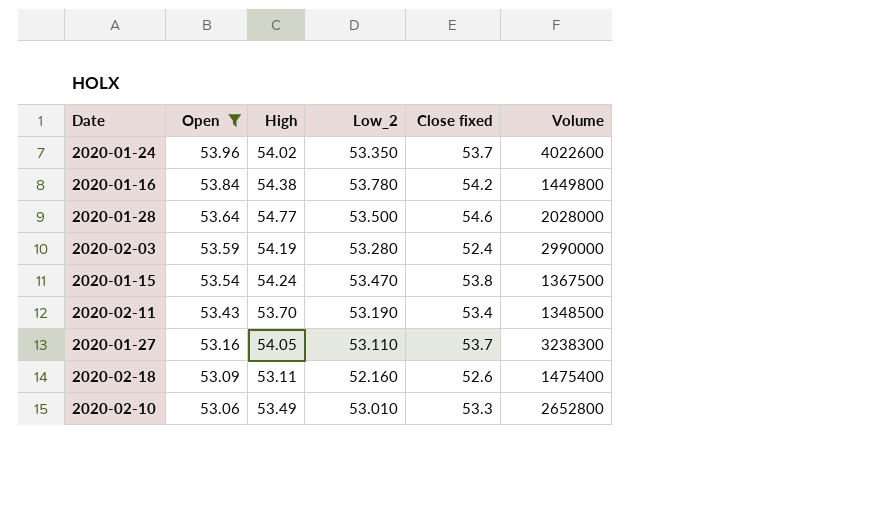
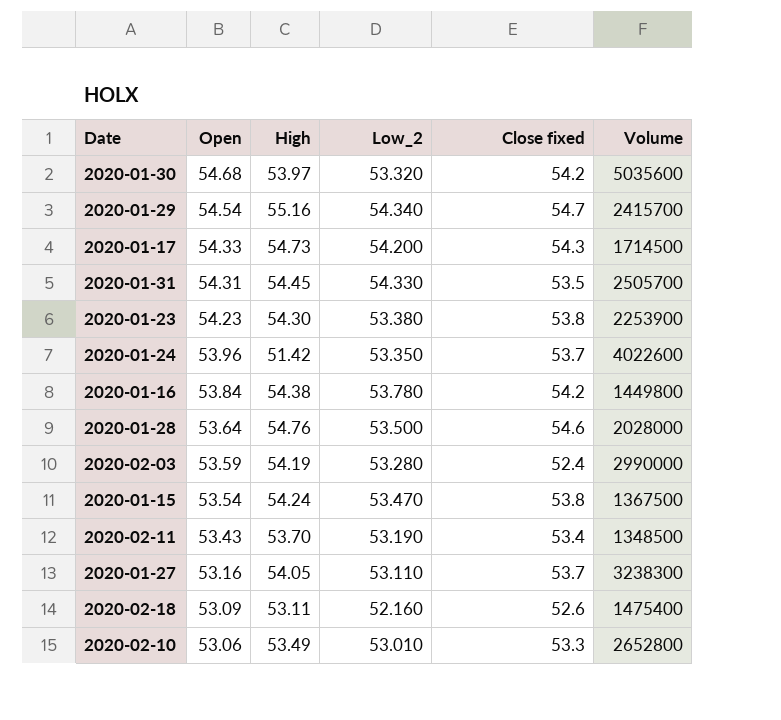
filter: Open <= 53.96 -> none
2020-01-24 | High: 54.02 -> 51.42
2020-01-28 | High: 54.77 -> 54.76

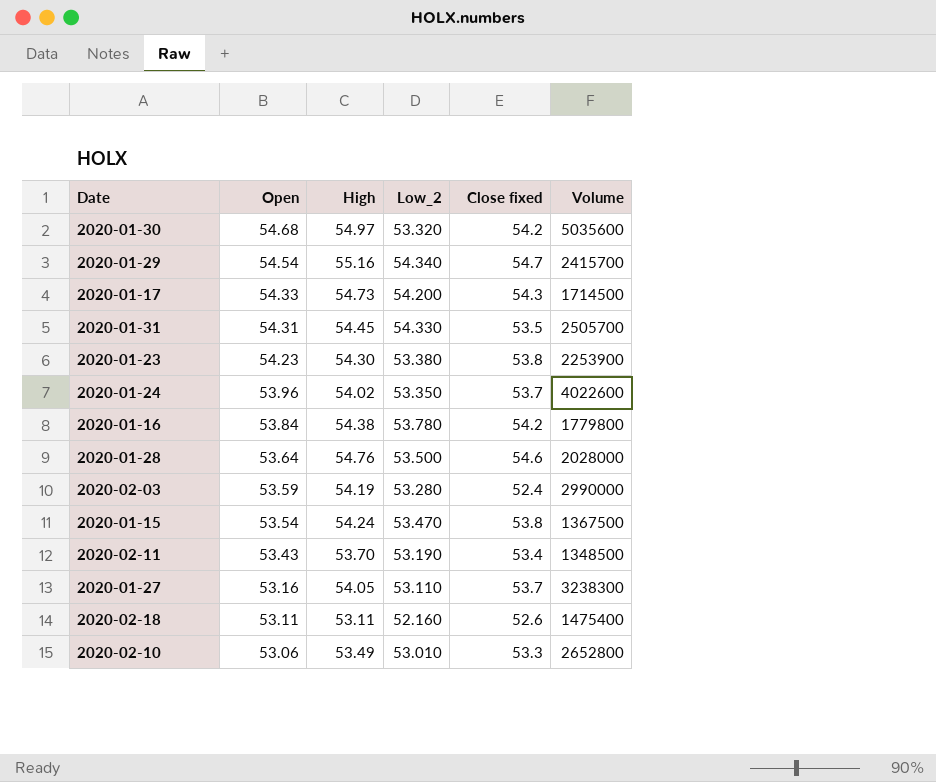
2020-01-30 | High: 53.97 -> 54.97
2020-01-24 | High: 51.42 -> 54.02
2020-01-16 | Volume: 1449800 -> 1779800
2020-02-18 | Open: 53.09 -> 53.11

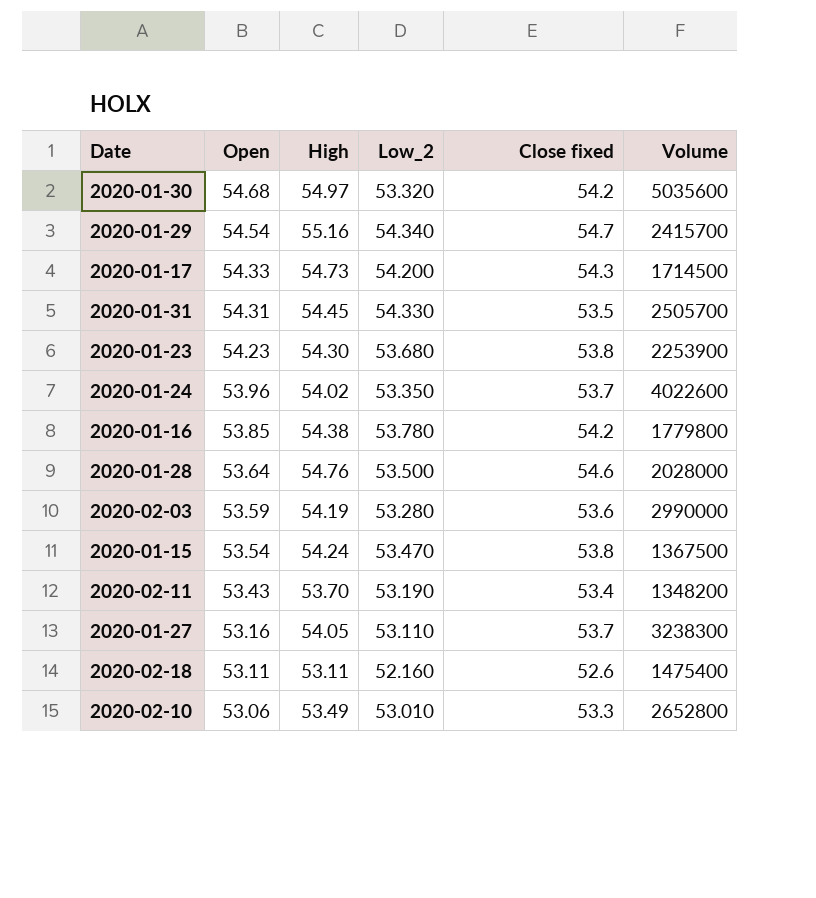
2020-01-23 | Low_2: 53.380 -> 53.680
2020-01-16 | Open: 53.84 -> 53.85
2020-02-03 | Close fixed: 52.4 -> 53.6
2020-02-11 | Volume: 1348500 -> 1348200

